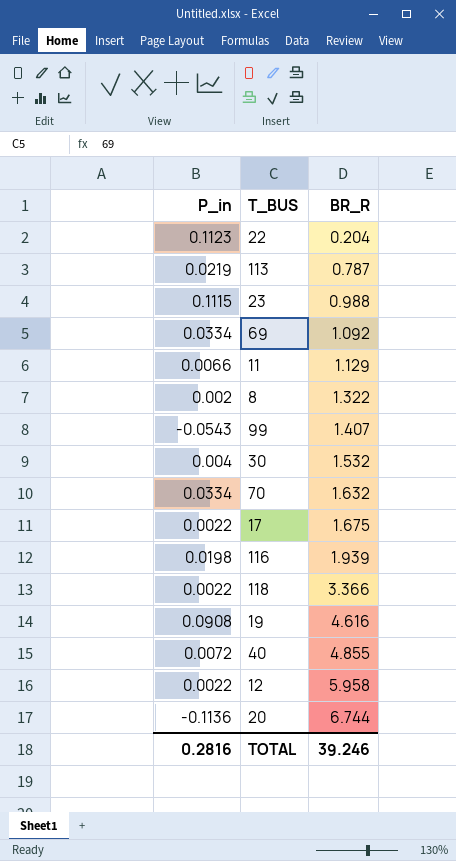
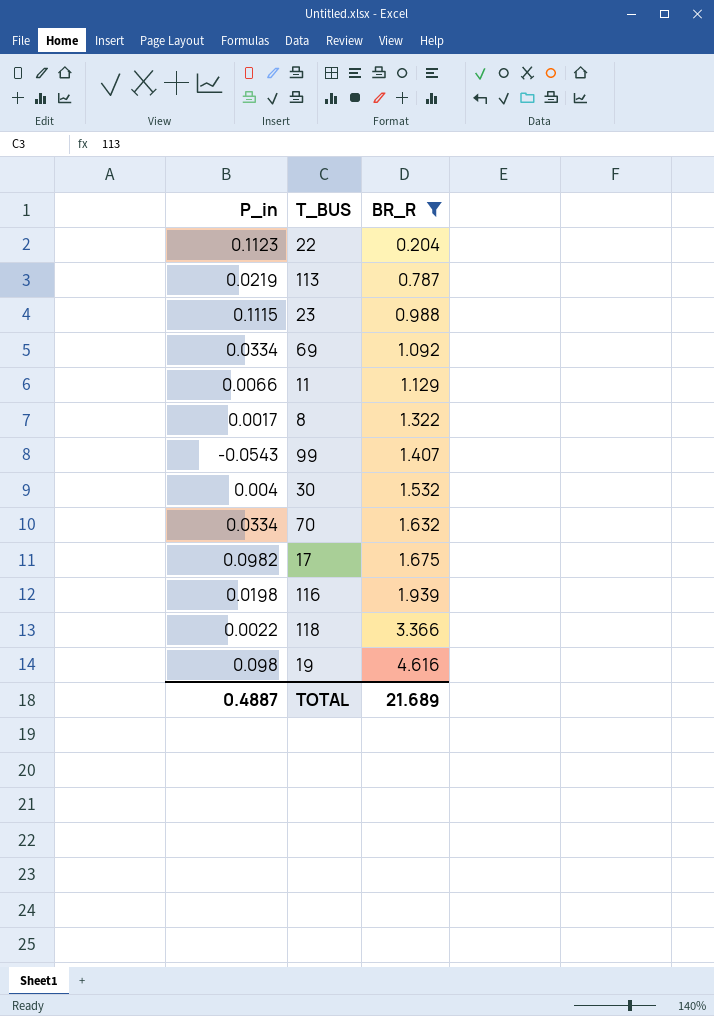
filter: none -> BR_R <= 4.616
8 | P_in: 0.002 -> 0.0017
17 | P_in: 0.0022 -> 0.0982
19 | P_in: 0.0908 -> 0.098
TOTAL | P_in: 0.2816 -> 0.4887
TOTAL | BR_R: 39.246 -> 21.689

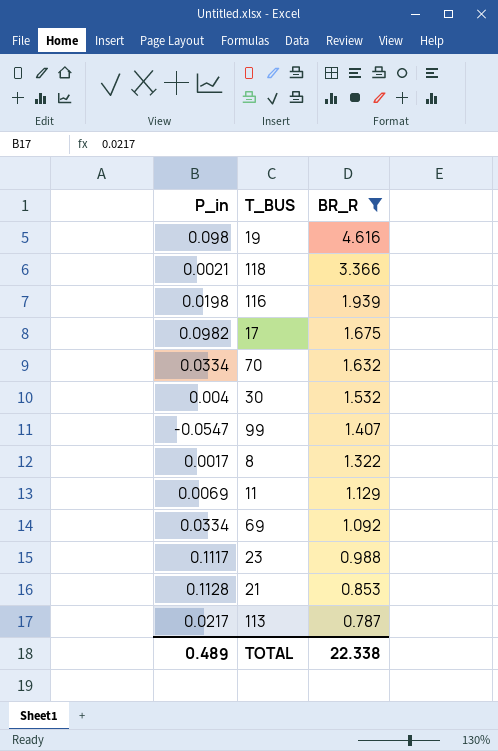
row order: BR_R ascending -> BR_R descending
row 22: 0.1123 | 0.204 -> none
118 | P_in: 0.0022 -> 0.0021
99 | P_in: -0.0543 -> -0.0547
11 | P_in: 0.0066 -> 0.0069
23 | P_in: 0.1115 -> 0.1117
row 21: none -> 0.1128 | 0.853
113 | P_in: 0.0219 -> 0.0217
TOTAL | P_in: 0.4887 -> 0.489
TOTAL | BR_R: 21.689 -> 22.338

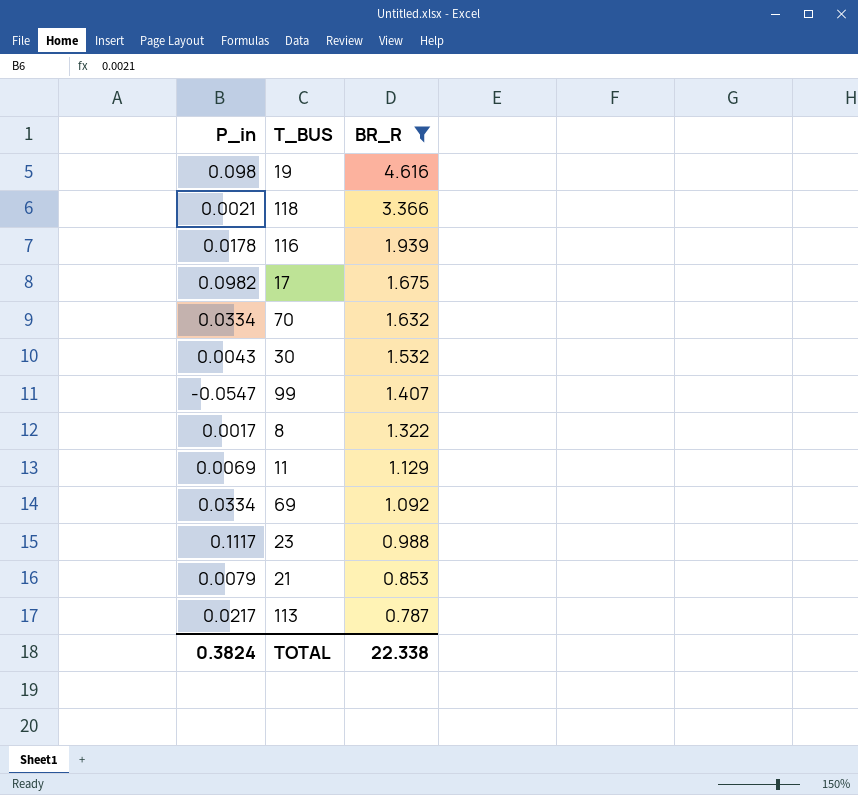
116 | P_in: 0.0198 -> 0.0178
30 | P_in: 0.004 -> 0.0043
21 | P_in: 0.1128 -> 0.0079
TOTAL | P_in: 0.489 -> 0.3824

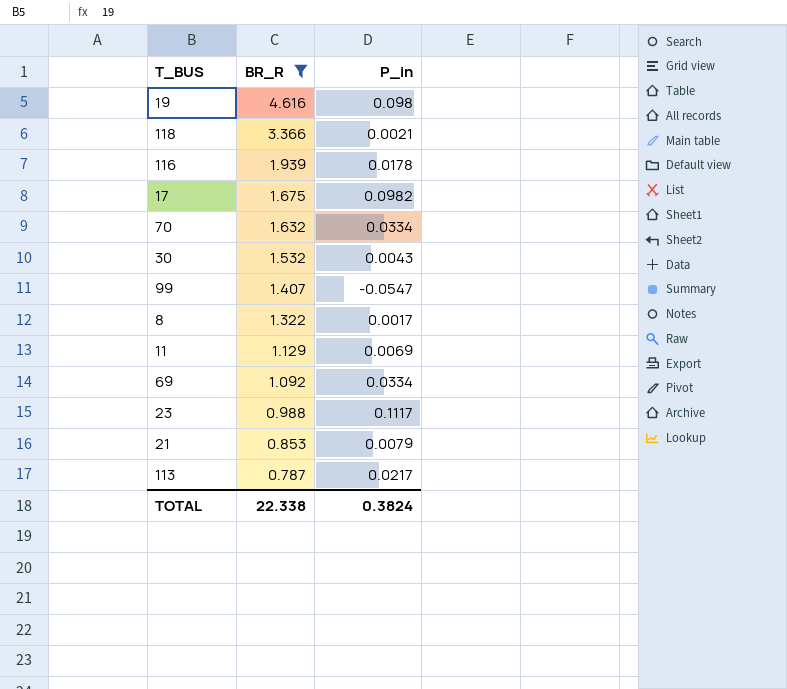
column P_in | position: 1 -> 3

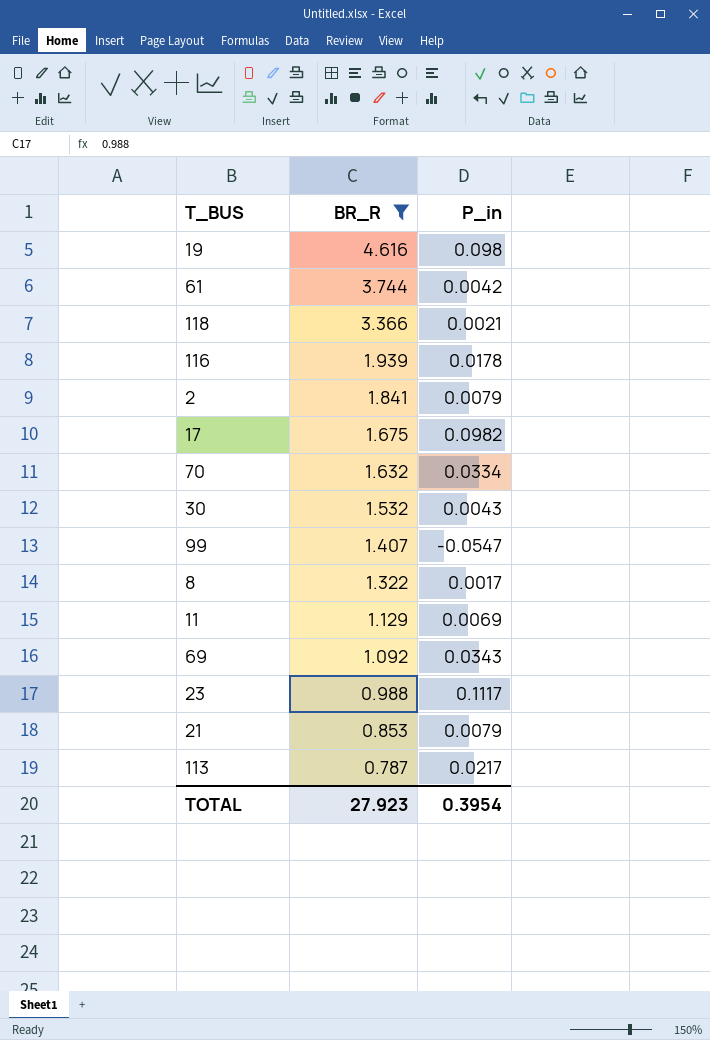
row 61: none -> 3.744 | 0.0042
row 2: none -> 1.841 | 0.0079
69 | P_in: 0.0334 -> 0.0343
TOTAL | BR_R: 22.338 -> 27.923
TOTAL | P_in: 0.3824 -> 0.3954

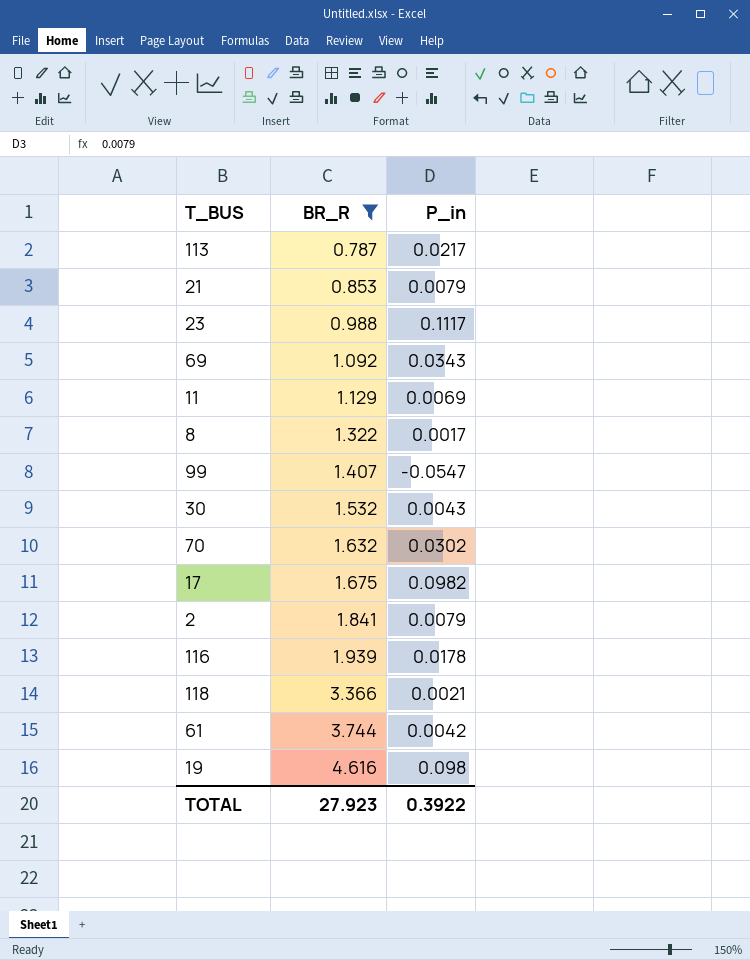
row order: BR_R descending -> BR_R ascending
70 | P_in: 0.0334 -> 0.0302
TOTAL | P_in: 0.3954 -> 0.3922

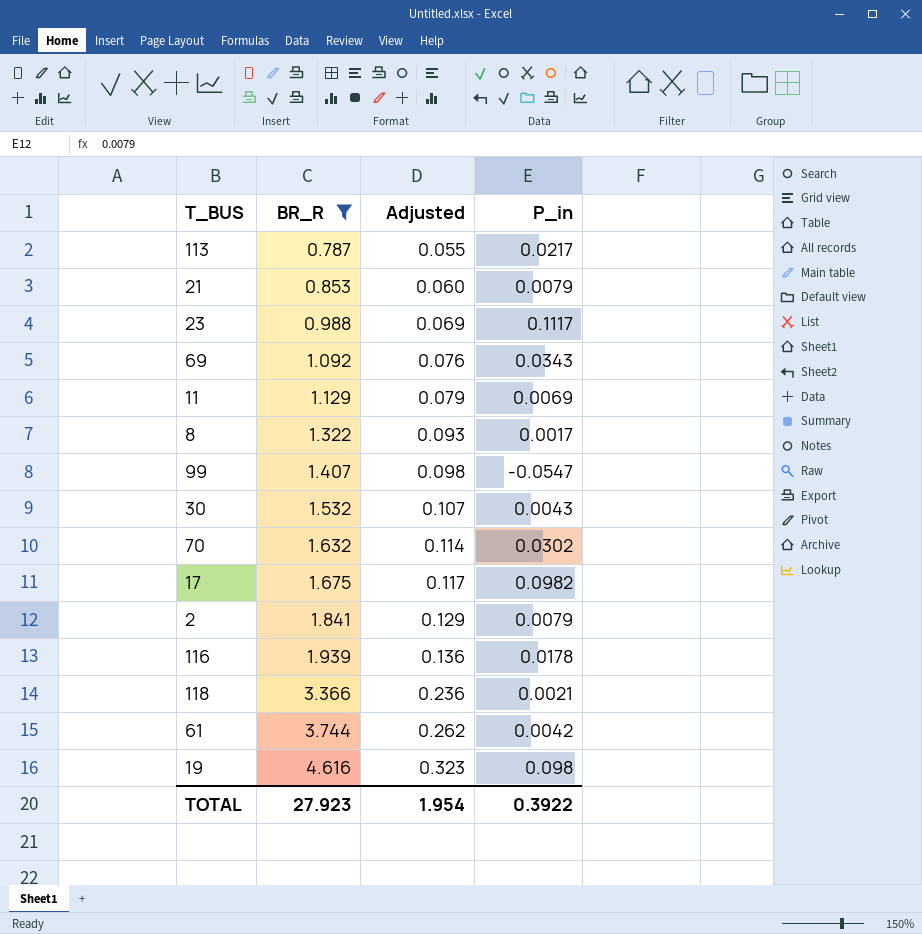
column Adjusted | formula: none -> [BR_R] * 0.07

